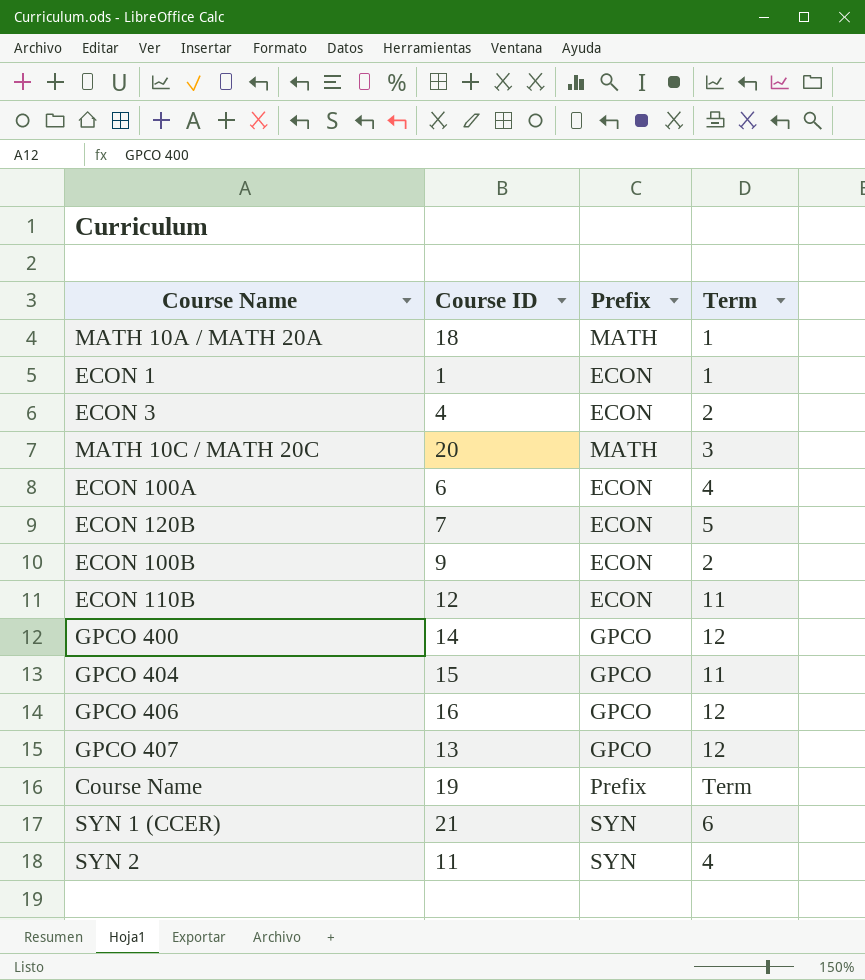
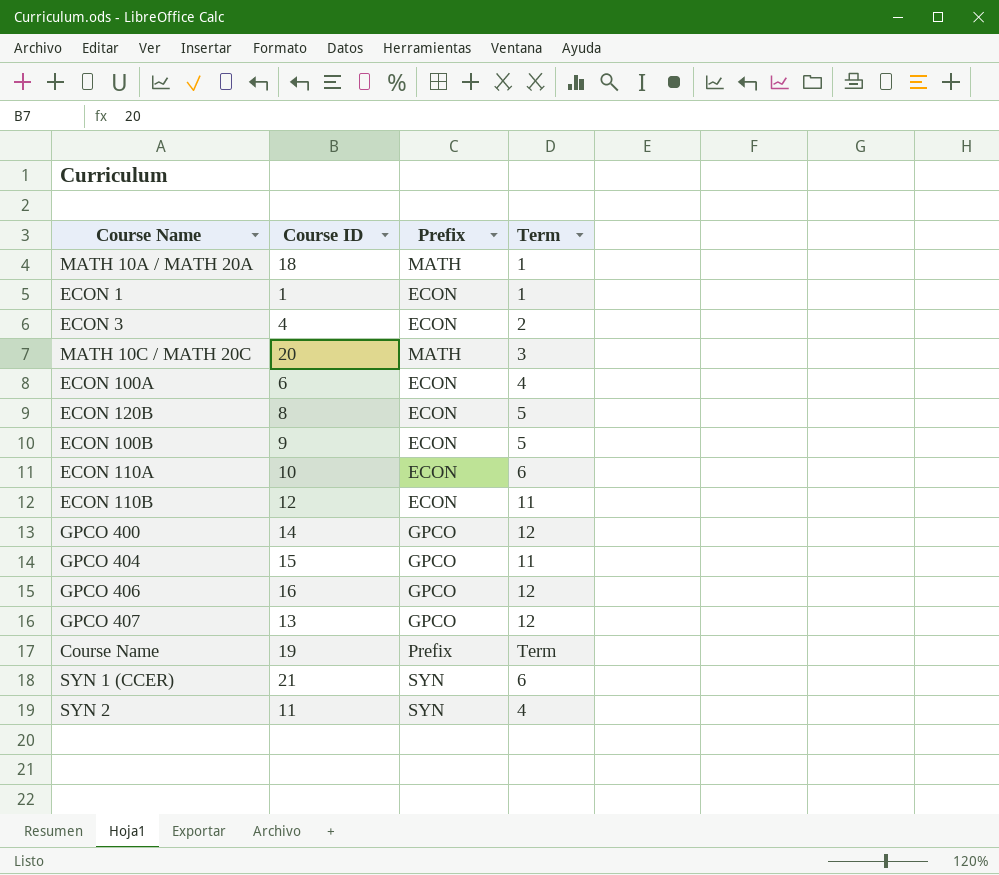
ECON 120B | Course ID: 7 -> 8
ECON 100B | Term: 2 -> 5
row ECON 110A: none -> 10 | ECON | 6

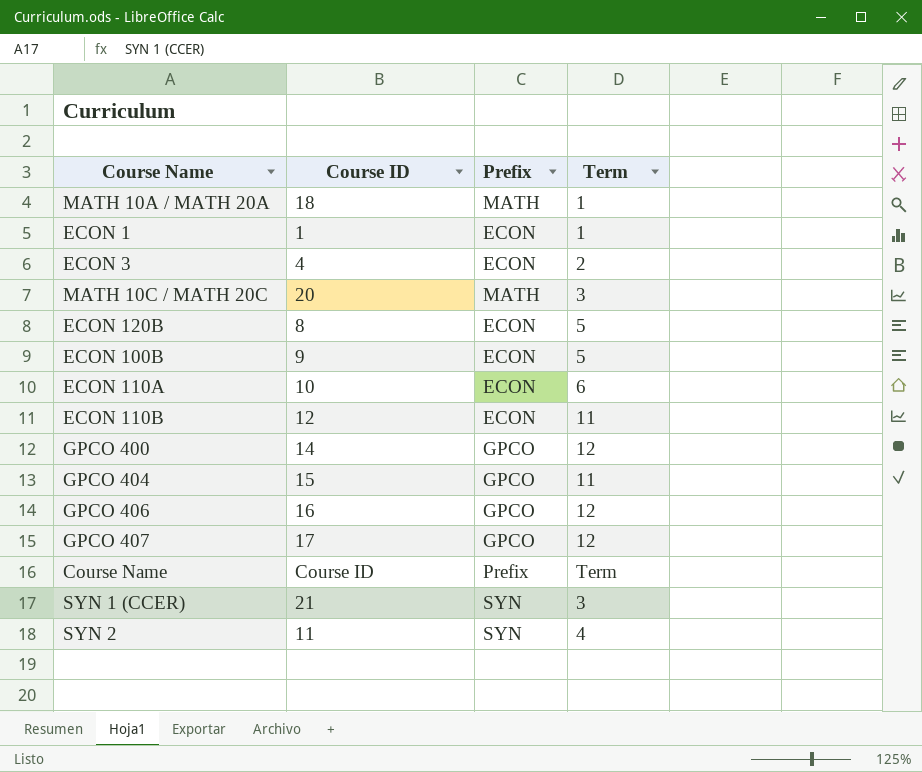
row ECON 100A: 6 | ECON | 4 -> none
GPCO 407 | Course ID: 13 -> 17
Course Name | Course ID: 19 -> Course ID
SYN 1 (CCER) | Term: 6 -> 3

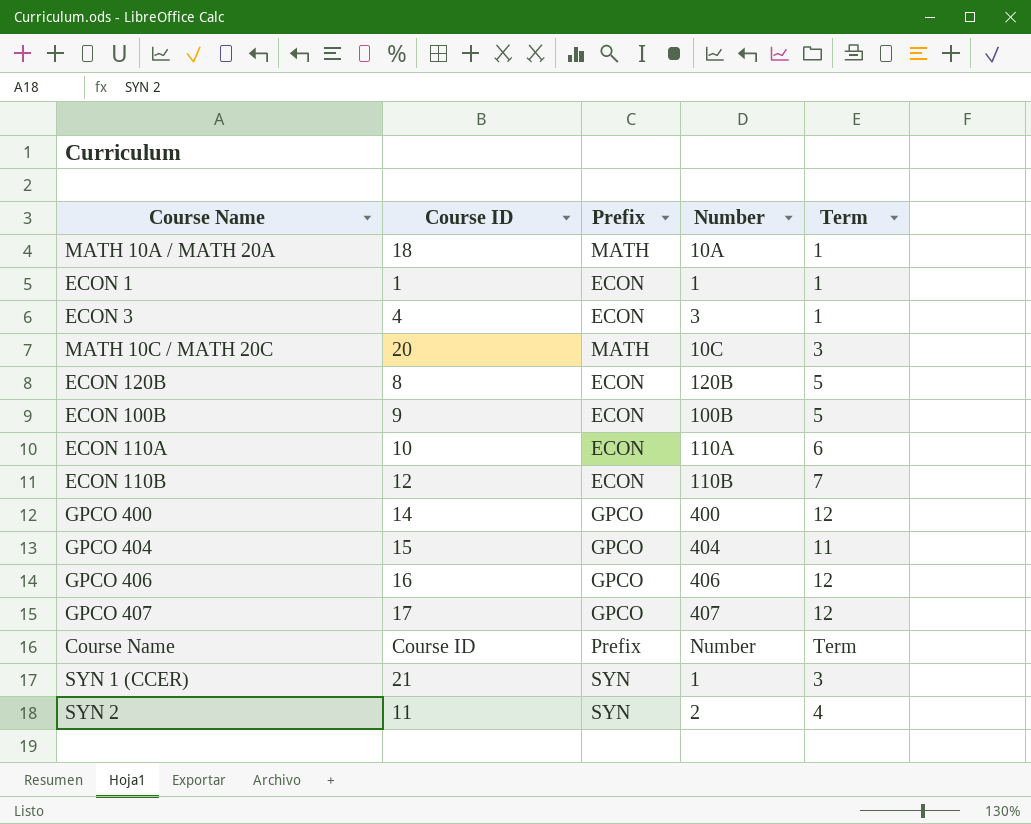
column Number | position: none -> 4
ECON 3 | Term: 2 -> 1
ECON 110B | Term: 11 -> 7

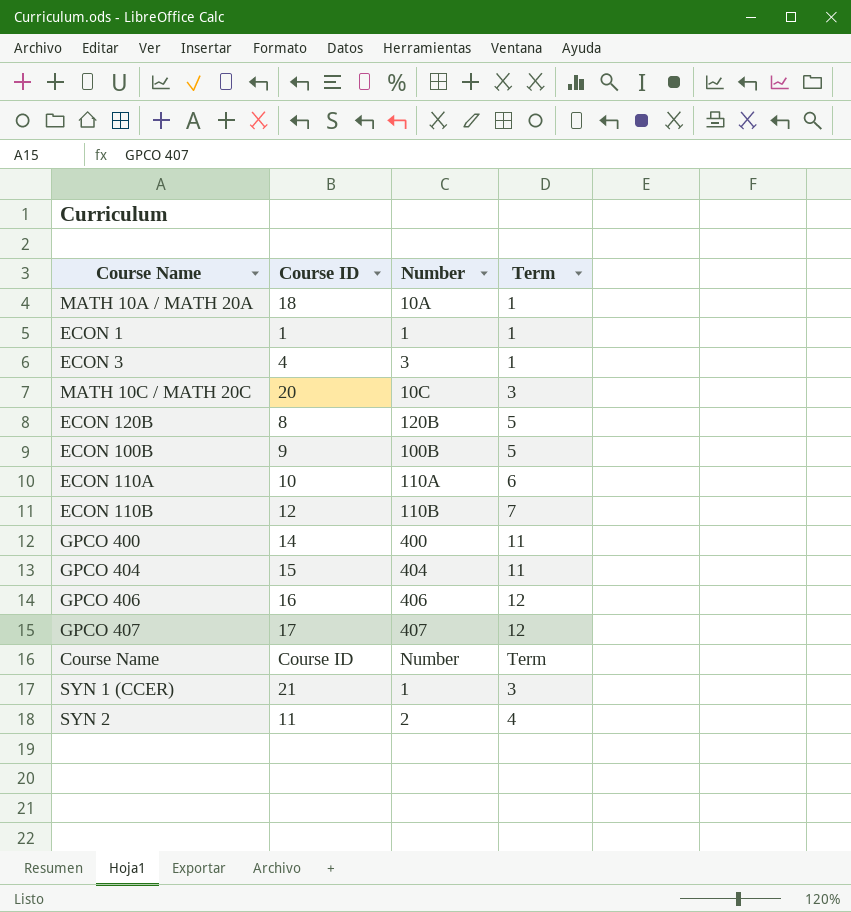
column Prefix | position: 3 -> none
GPCO 400 | Term: 12 -> 11

